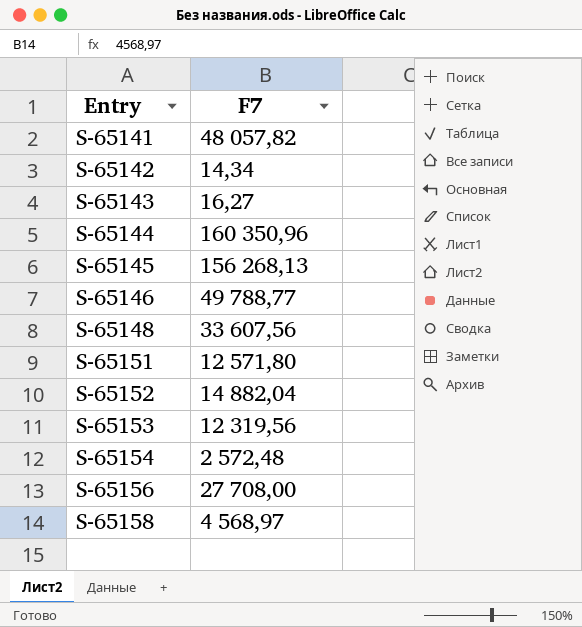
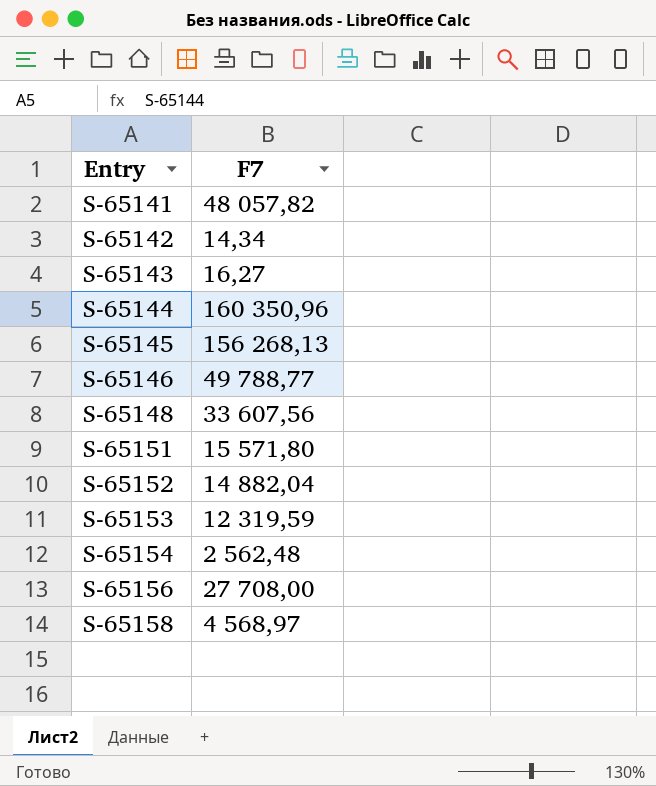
S-65151 | F7: 12 571,80 -> 15 571,80
S-65153 | F7: 12 319,56 -> 12 319,59
S-65154 | F7: 2 572,48 -> 2 562,48

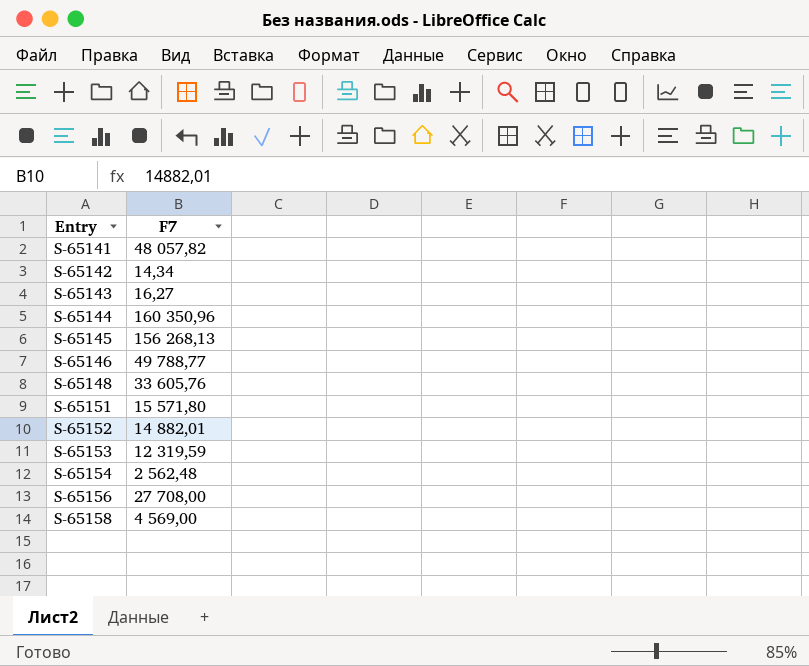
S-65148 | F7: 33 607,56 -> 33 605,76
S-65152 | F7: 14 882,04 -> 14 882,01
S-65158 | F7: 4 568,97 -> 4 569,00

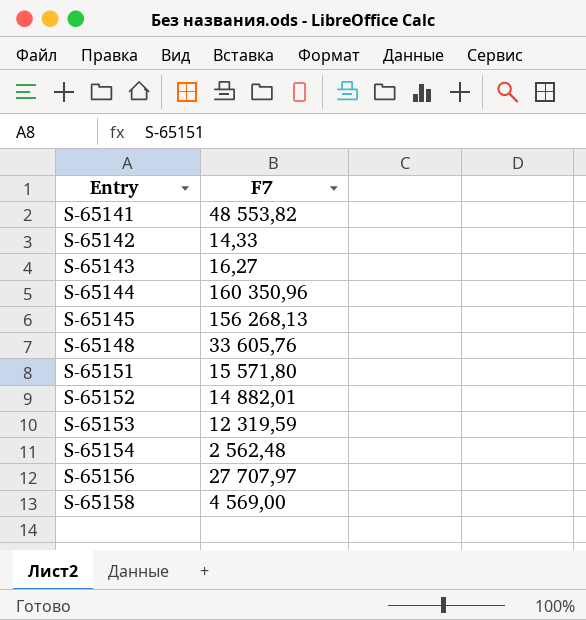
row S-65146: 49 788,77 -> none
S-65141 | F7: 48 057,82 -> 48 553,82
S-65142 | F7: 14,34 -> 14,33
S-65156 | F7: 27 708,00 -> 27 707,97

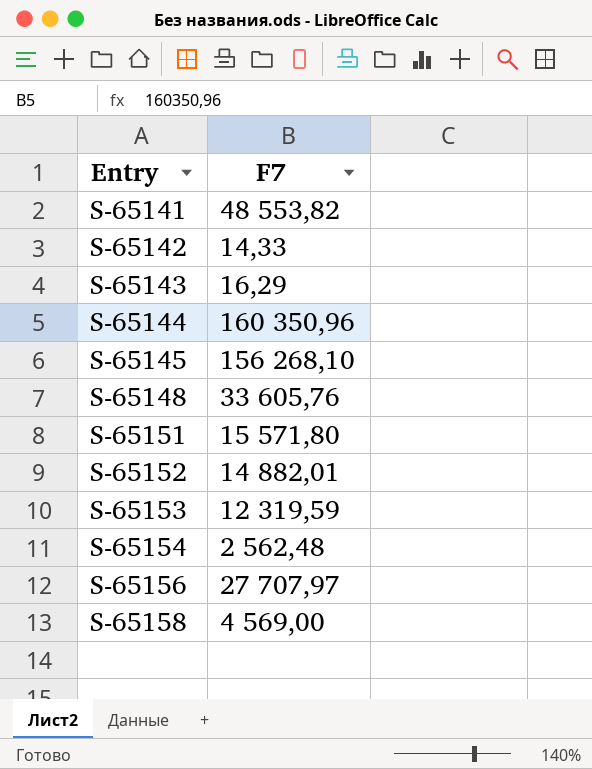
S-65143 | F7: 16,27 -> 16,29
S-65145 | F7: 156 268,13 -> 156 268,10

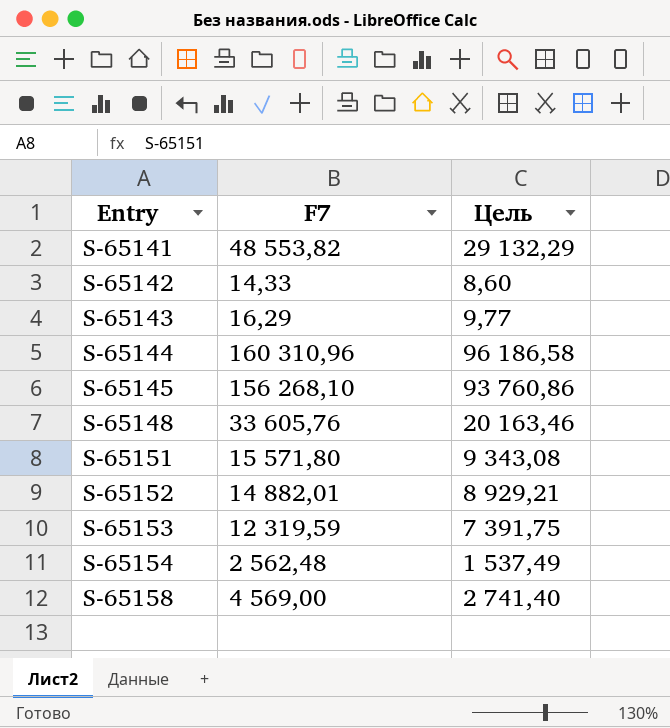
column Цель | formula: none -> [F7] * 0,6
row S-65156: 27 707,97 -> none
S-65144 | F7: 160 350,96 -> 160 310,96

